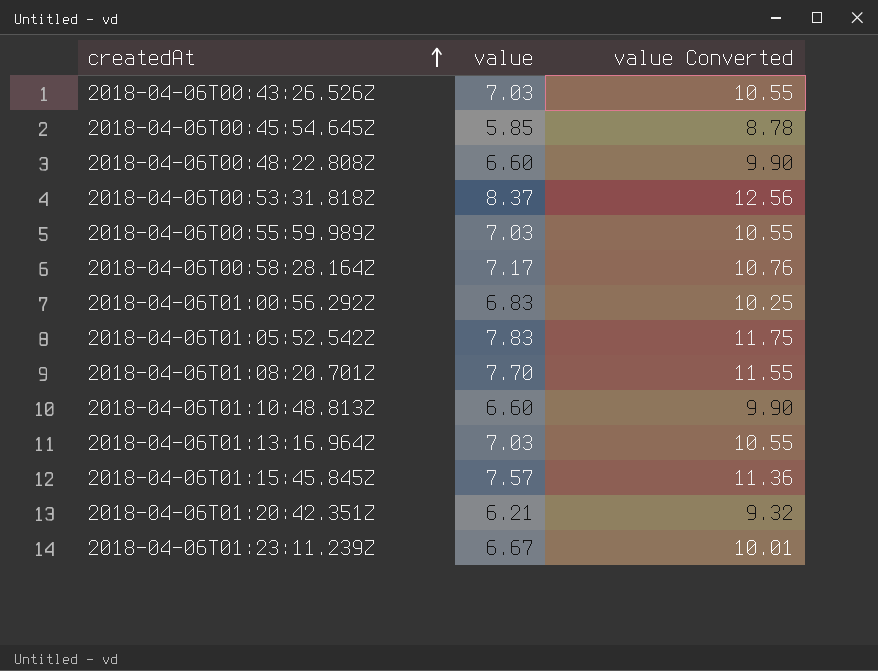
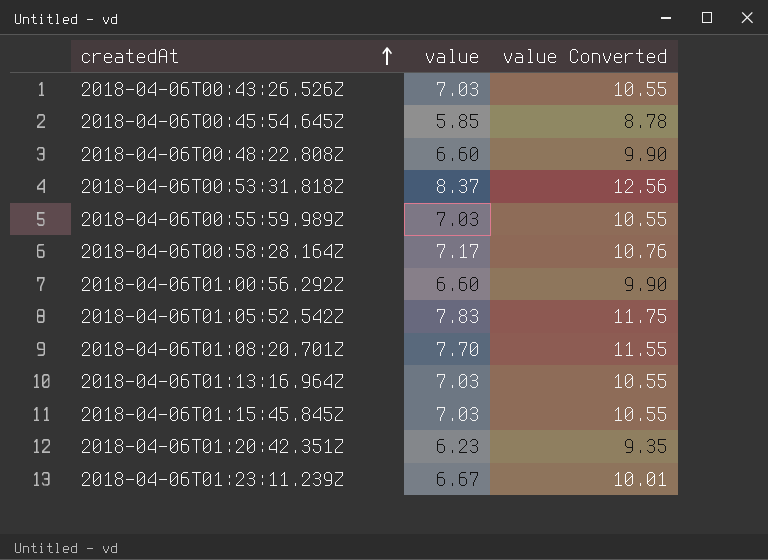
row 2018-04-06T01:10:48.813Z: 6.60 | 9.90 -> none
2018-04-06T01:00:56.292Z | value: 6.83 -> 6.60
2018-04-06T01:00:56.292Z | value Converted: 10.25 -> 9.90
2018-04-06T01:15:45.845Z | value: 7.57 -> 7.03
2018-04-06T01:15:45.845Z | value Converted: 11.36 -> 10.55
2018-04-06T01:20:42.351Z | value: 6.21 -> 6.23
2018-04-06T01:20:42.351Z | value Converted: 9.32 -> 9.35

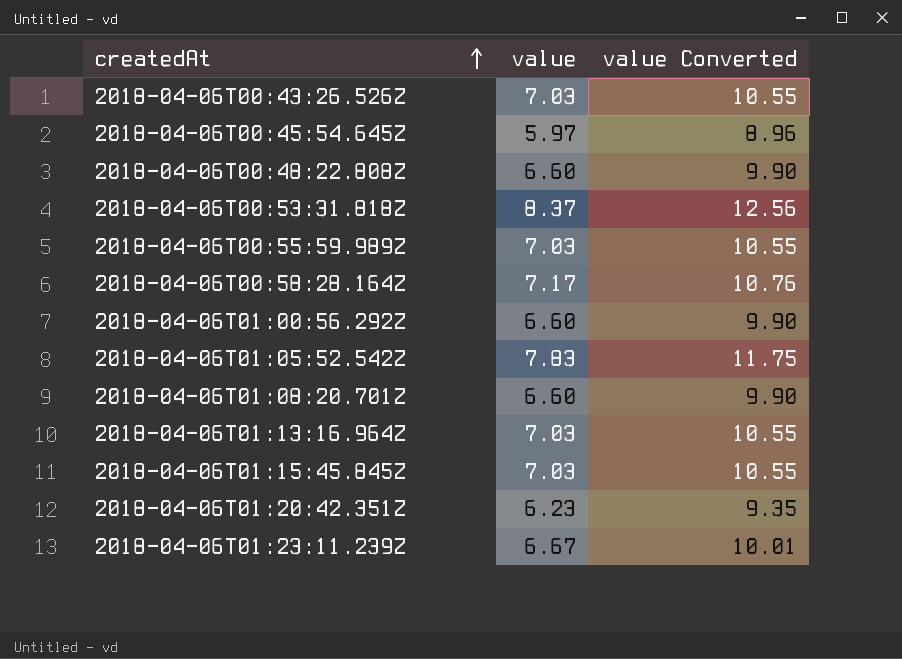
2018-04-06T00:45:54.645Z | value: 5.85 -> 5.97
2018-04-06T00:45:54.645Z | value Converted: 8.78 -> 8.96
2018-04-06T01:08:20.701Z | value: 7.70 -> 6.60
2018-04-06T01:08:20.701Z | value Converted: 11.55 -> 9.90

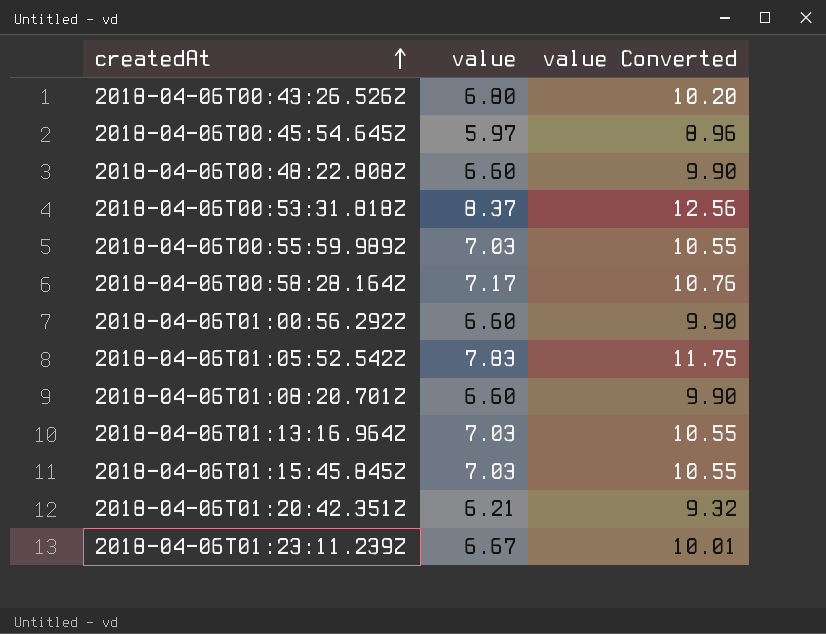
2018-04-06T00:43:26.526Z | value: 7.03 -> 6.80
2018-04-06T00:43:26.526Z | value Converted: 10.55 -> 10.20
2018-04-06T01:20:42.351Z | value: 6.23 -> 6.21
2018-04-06T01:20:42.351Z | value Converted: 9.35 -> 9.32

